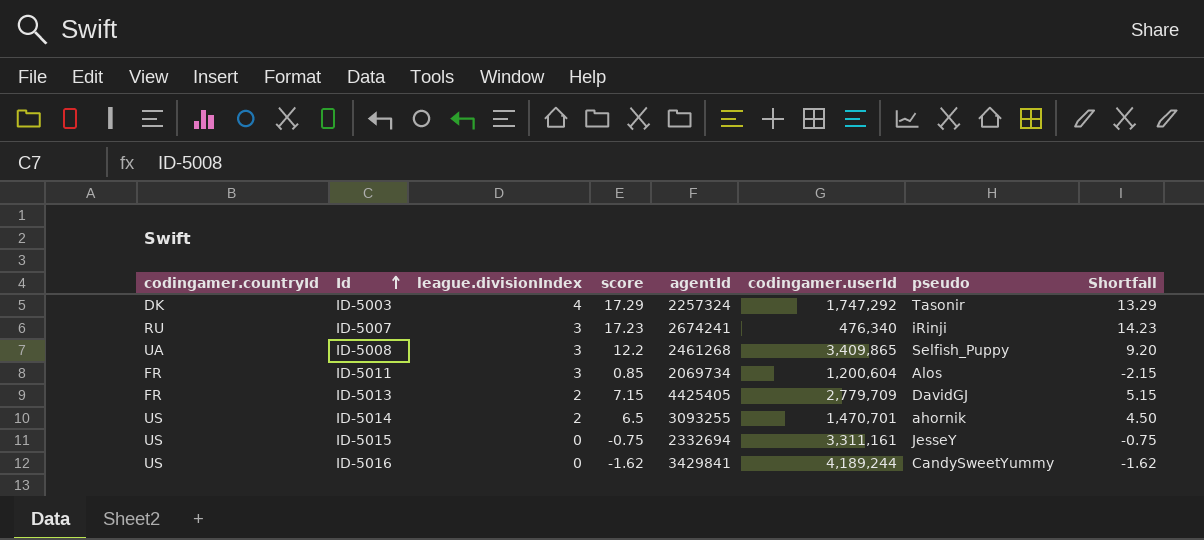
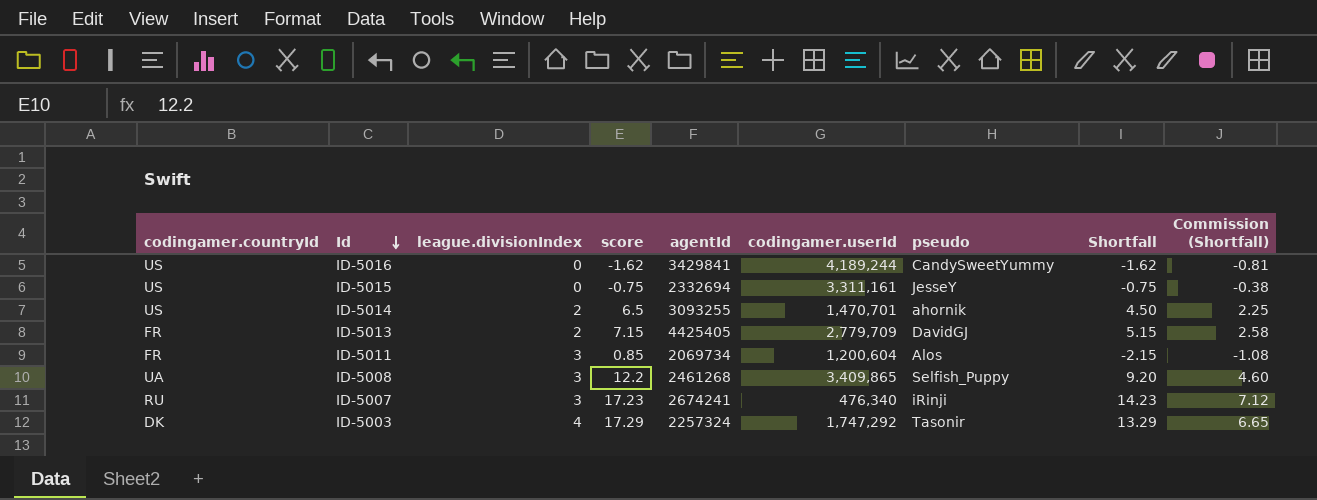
row order: Id ascending -> Id descending
column Commission (Shortfall) | formula: none -> [Shortfall] * 0.5

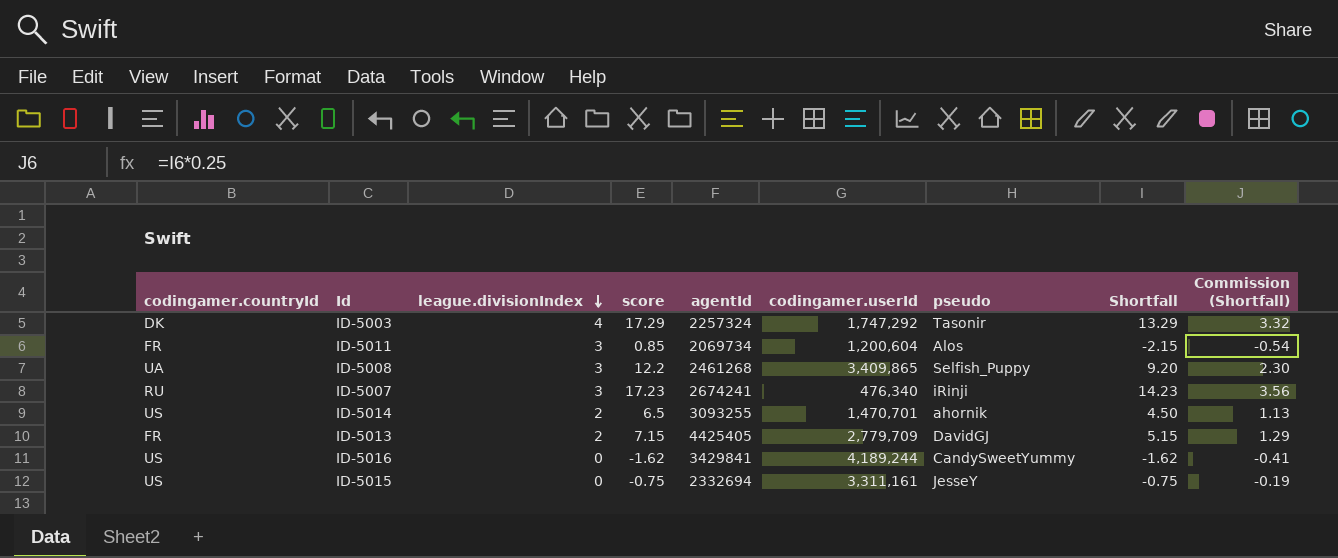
row order: Id descending -> league.divisionIndex descending
column Commission (Shortfall) | formula: [Shortfall] * 0.5 -> [Shortfall] * 0.25

